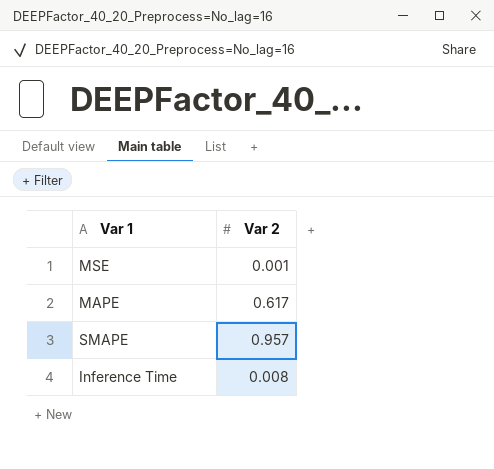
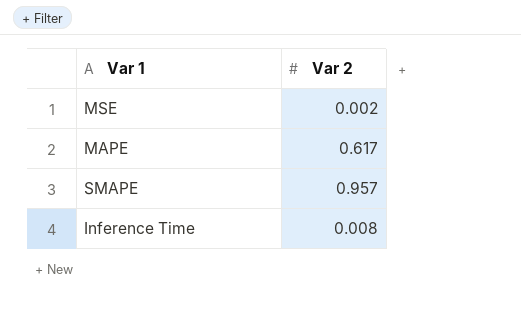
MSE | Var 2: 0.001 -> 0.002

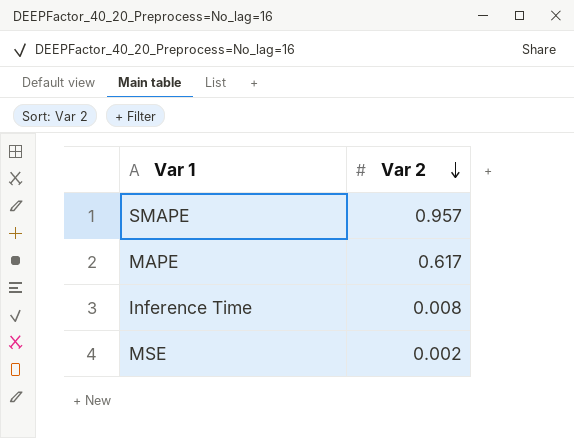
row order: none -> Var 2 descending

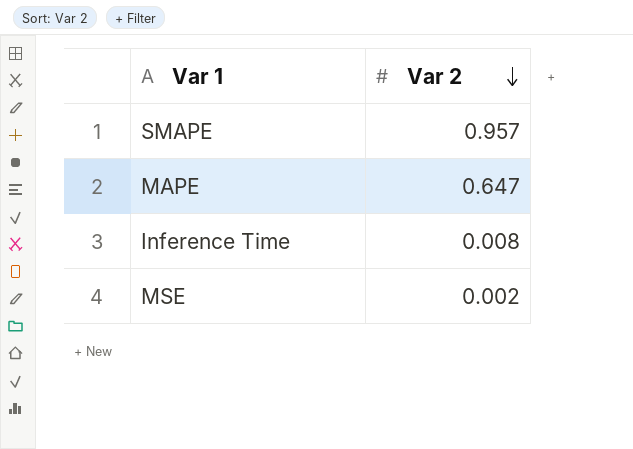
MAPE | Var 2: 0.617 -> 0.647

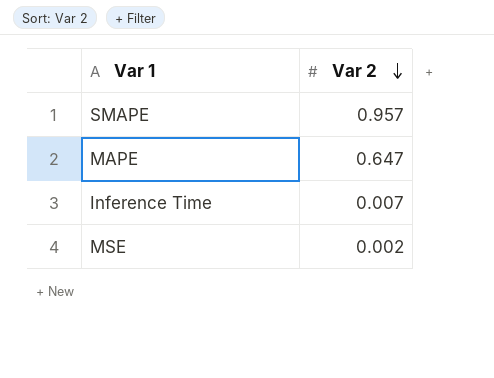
Inference Time | Var 2: 0.008 -> 0.007

